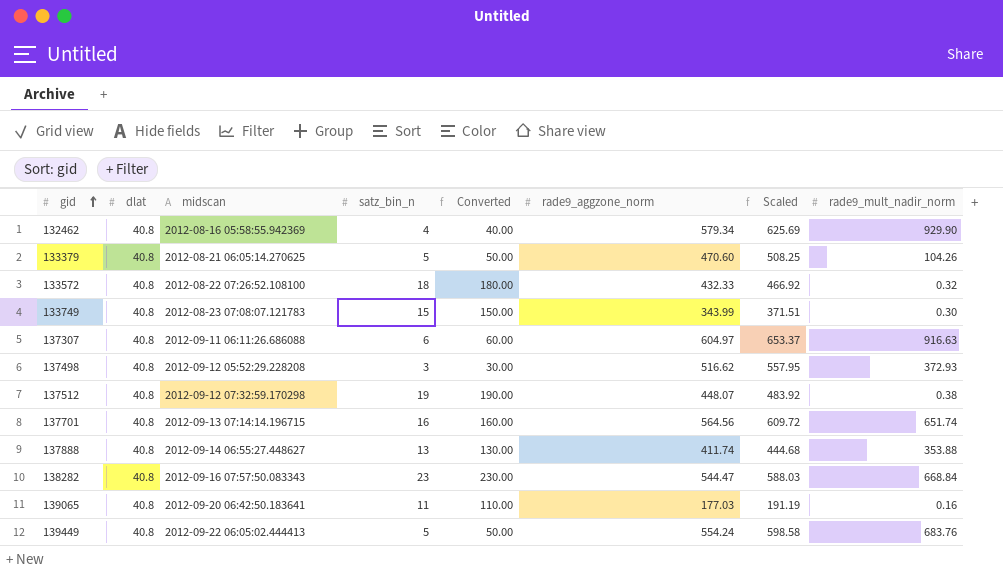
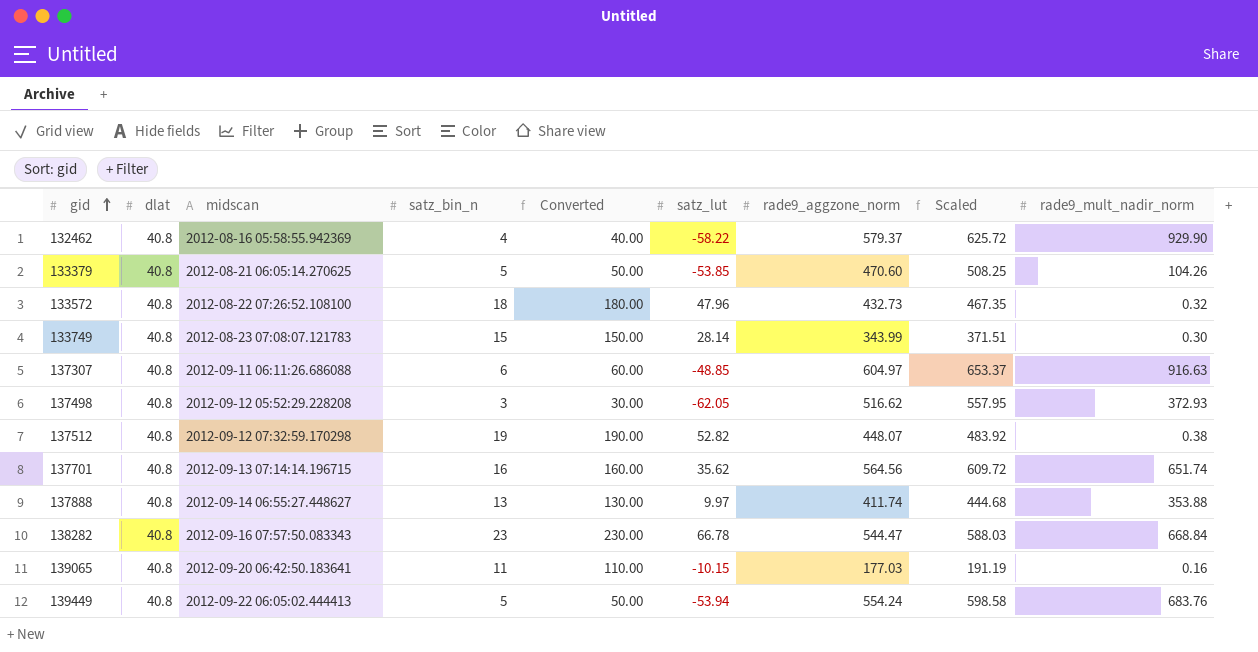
column satz_lut | position: none -> 6
132462 | rade9_aggzone_norm: 579.34 -> 579.37
132462 | Scaled: 625.69 -> 625.72
133572 | rade9_aggzone_norm: 432.33 -> 432.73
133572 | Scaled: 466.92 -> 467.35

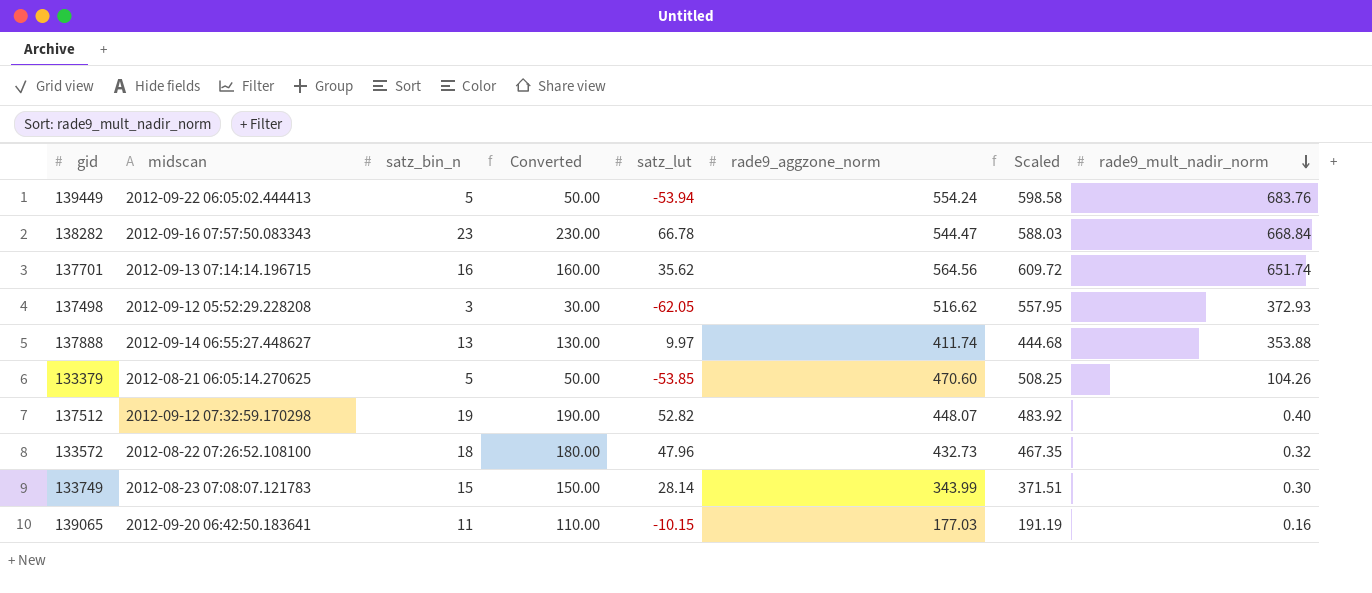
row order: gid ascending -> rade9_mult_nadir_norm descending
column dlat | position: 2 -> none
row 132462: 40.8 | 2012-08-16 05:58:55.942369 | 4 | 40.00 | -58.22 | 579.37 | 625.72 | 929.90 -> none
row 137307: 40.8 | 2012-09-11 06:11:26.686088 | 6 | 60.00 | -48.85 | 604.97 | 653.37 | 916.63 -> none
137512 | rade9_mult_nadir_norm: 0.38 -> 0.40

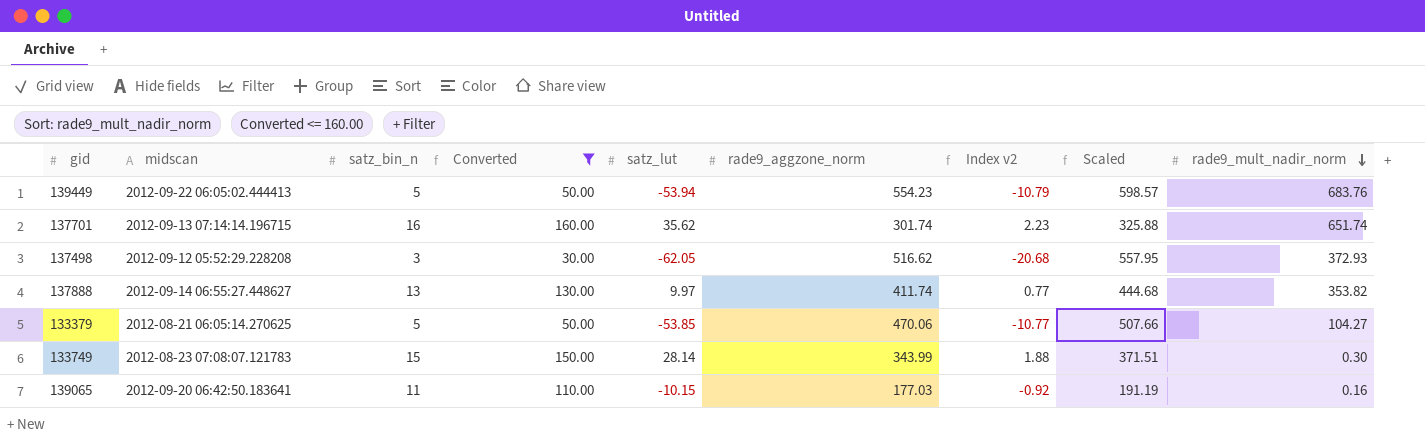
filter: none -> Converted <= 160.00
column Index v2 | formula: none -> [satz_lut] / [satz_bin_n]
139449 | rade9_aggzone_norm: 554.24 -> 554.23
139449 | Scaled: 598.58 -> 598.57
137701 | rade9_aggzone_norm: 564.56 -> 301.74
137701 | Scaled: 609.72 -> 325.88
137888 | rade9_mult_nadir_norm: 353.88 -> 353.82
133379 | rade9_aggzone_norm: 470.60 -> 470.06
133379 | Scaled: 508.25 -> 507.66
133379 | rade9_mult_nadir_norm: 104.26 -> 104.27

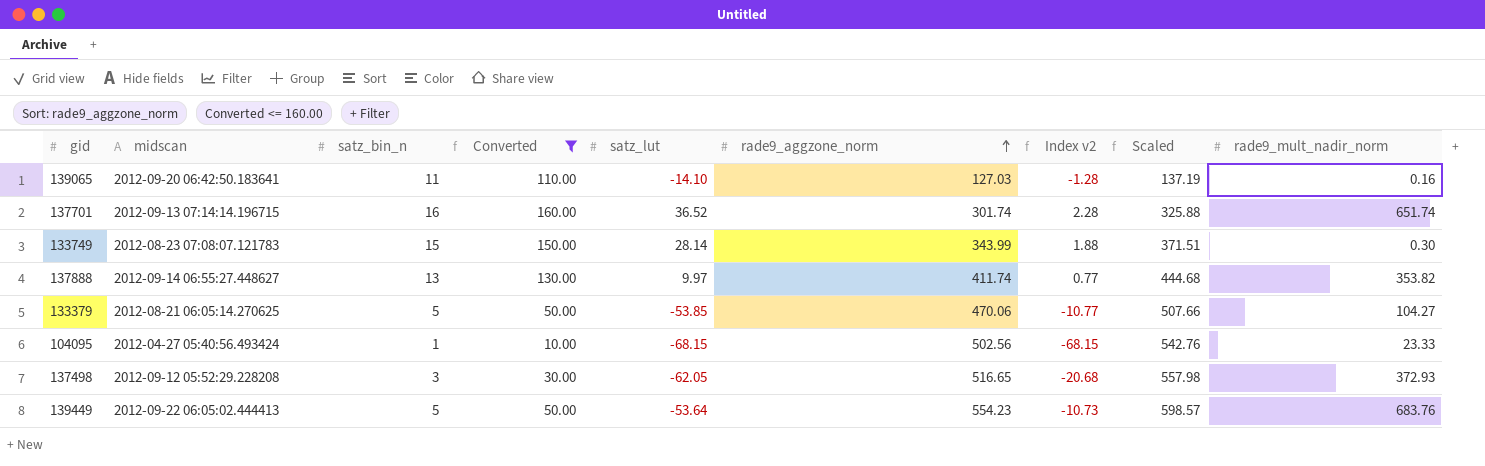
row order: rade9_mult_nadir_norm descending -> rade9_aggzone_norm ascending
139065 | satz_lut: -10.15 -> -14.10
139065 | rade9_aggzone_norm: 177.03 -> 127.03
139065 | Index v2: -0.92 -> -1.28
139065 | Scaled: 191.19 -> 137.19
137701 | satz_lut: 35.62 -> 36.52
137701 | Index v2: 2.23 -> 2.28
row 104095: none -> 2012-04-27 05:40:56.493424 | 1 | 10.00 | -68.15 | 502.56 | -68.15 | 542.76 | 23.33
137498 | rade9_aggzone_norm: 516.62 -> 516.65
137498 | Scaled: 557.95 -> 557.98
139449 | satz_lut: -53.94 -> -53.64
139449 | Index v2: -10.79 -> -10.73

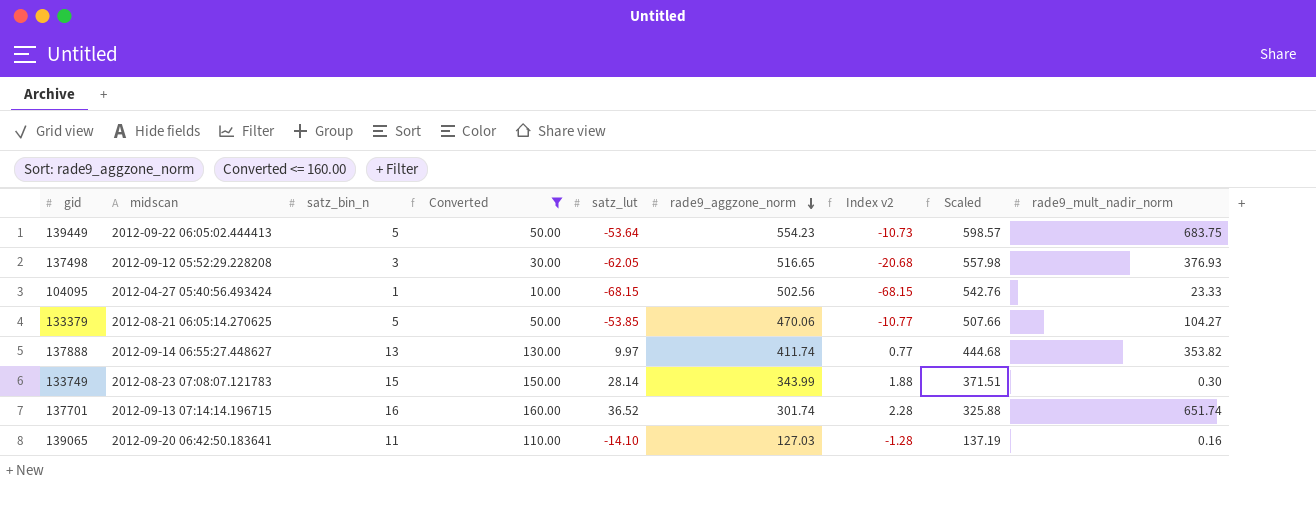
row order: rade9_aggzone_norm ascending -> rade9_aggzone_norm descending
139449 | rade9_mult_nadir_norm: 683.76 -> 683.75
137498 | rade9_mult_nadir_norm: 372.93 -> 376.93

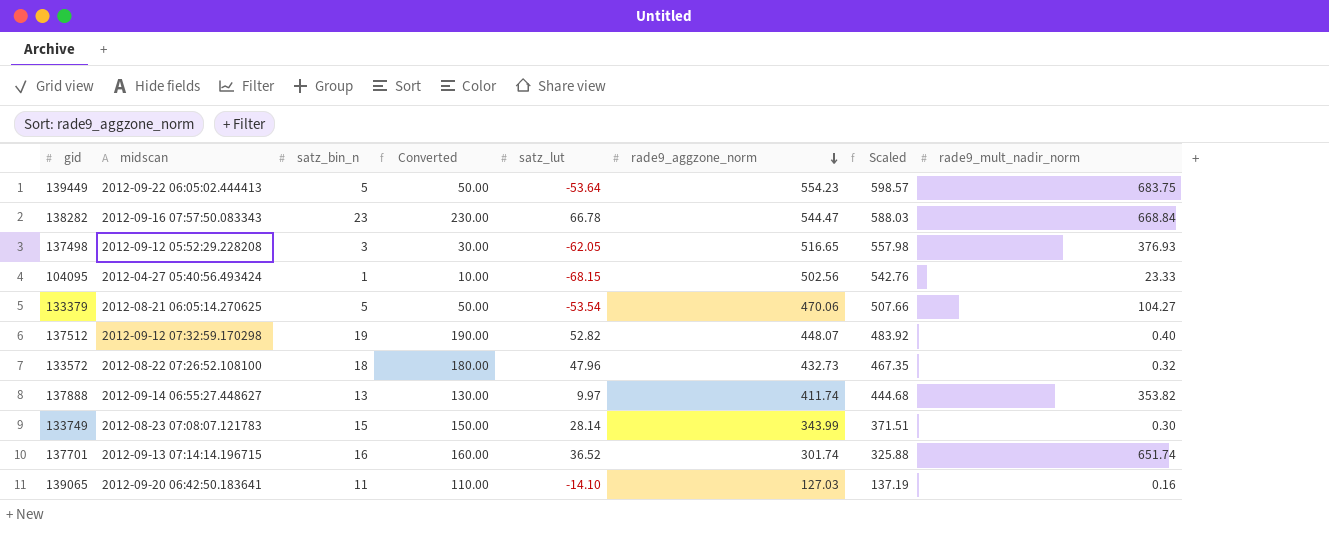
filter: Converted <= 160.00 -> none
column Index v2 | formula: [satz_lut] / [satz_bin_n] -> none
133379 | satz_lut: -53.85 -> -53.54

